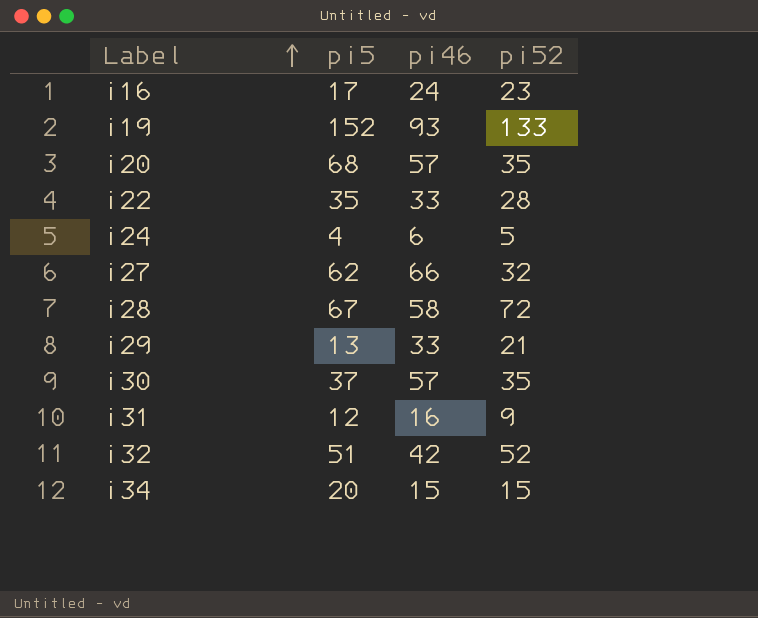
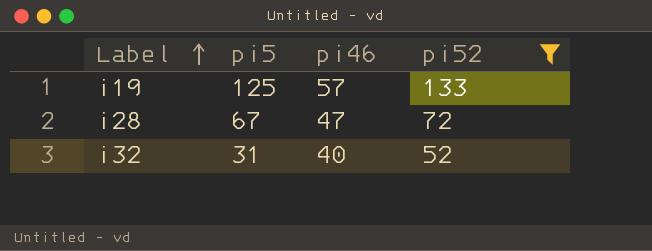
filter: none -> pi52 >= 52
i19 | pi5: 152 -> 125
i19 | pi46: 93 -> 57
i28 | pi46: 58 -> 47
i32 | pi5: 51 -> 31
i32 | pi46: 42 -> 40

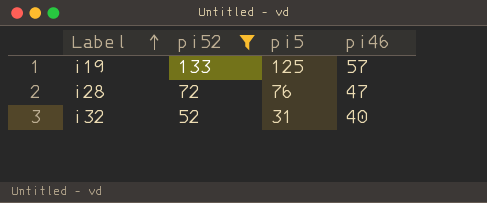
column pi52 | position: 4 -> 2
i28 | pi5: 67 -> 76

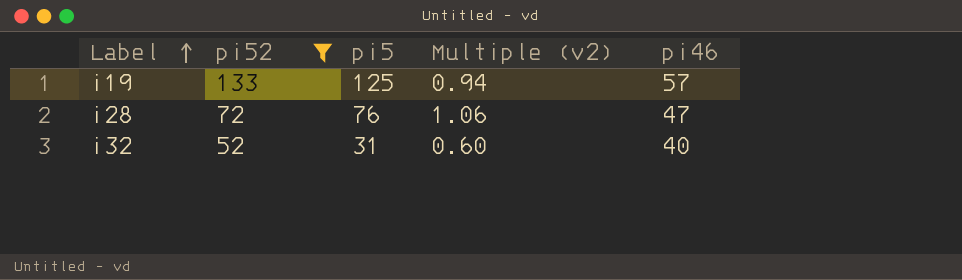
column Multiple (v2) | formula: none -> [pi5] / [pi52]

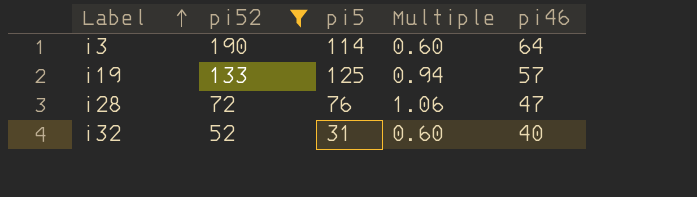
column name: Multiple (v2) -> Multiple
row i3: none -> 190 | 114 | 0.60 | 64

